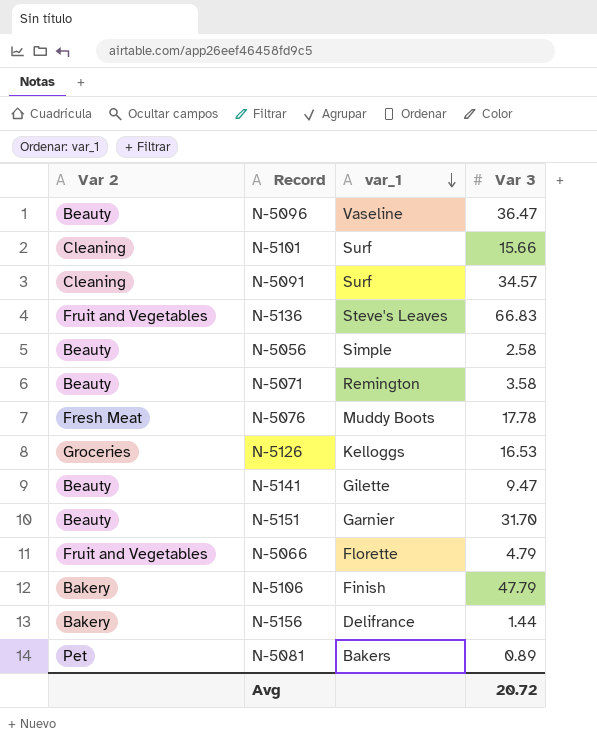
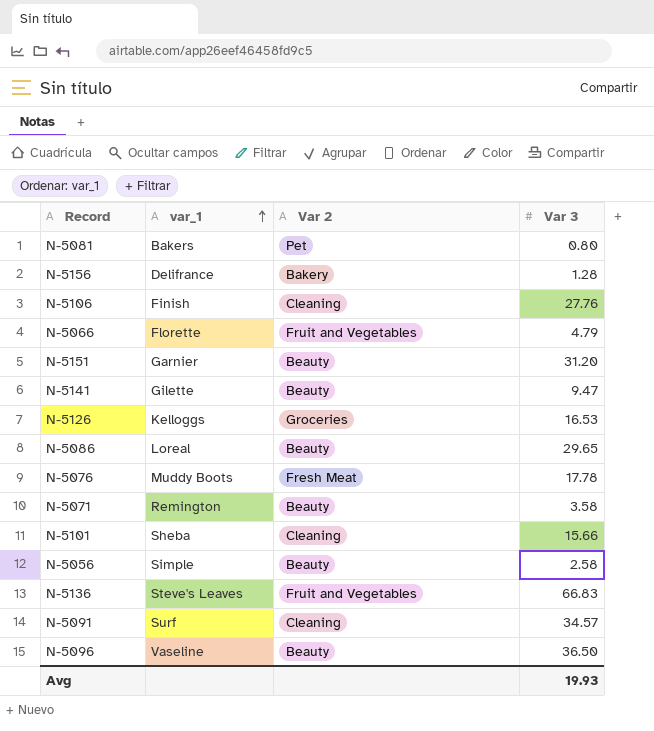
row order: var_1 descending -> var_1 ascending
column Var 2 | position: 1 -> 3
N-5081 | Var 3: 0.89 -> 0.80
N-5156 | Var 3: 1.44 -> 1.28
N-5106 | Var 2: Bakery -> Cleaning
N-5106 | Var 3: 47.79 -> 27.76
N-5151 | Var 3: 31.70 -> 31.20
row N-5086: none -> Loreal | Beauty | 29.65
N-5101 | var_1: Surf -> Sheba
N-5096 | Var 3: 36.47 -> 36.50
Avg | Var 3: 20.72 -> 19.93

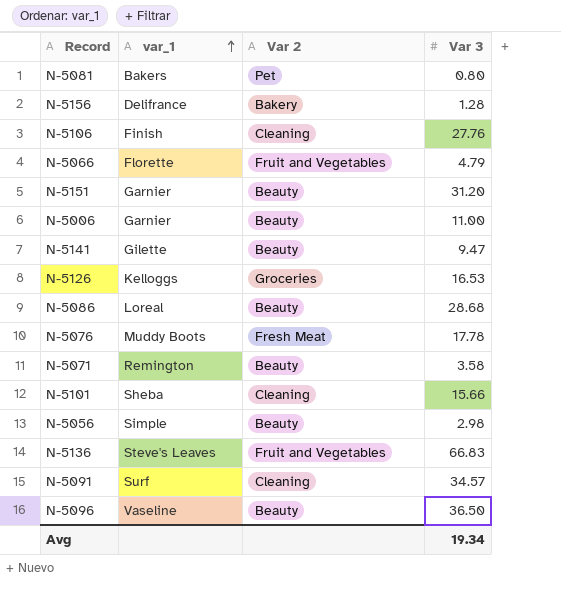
row N-5006: none -> Garnier | Beauty | 11.00
N-5086 | Var 3: 29.65 -> 28.68
N-5056 | Var 3: 2.58 -> 2.98
Avg | Var 3: 19.93 -> 19.34

